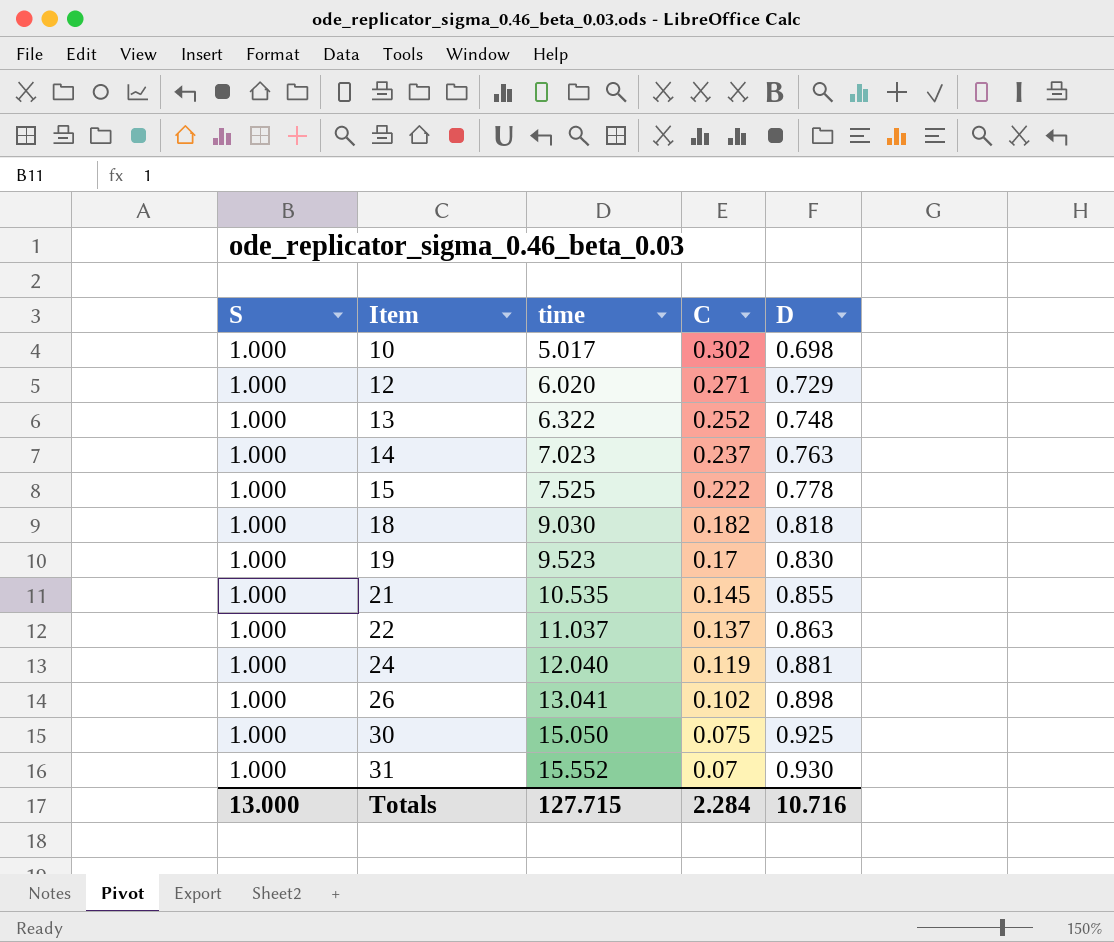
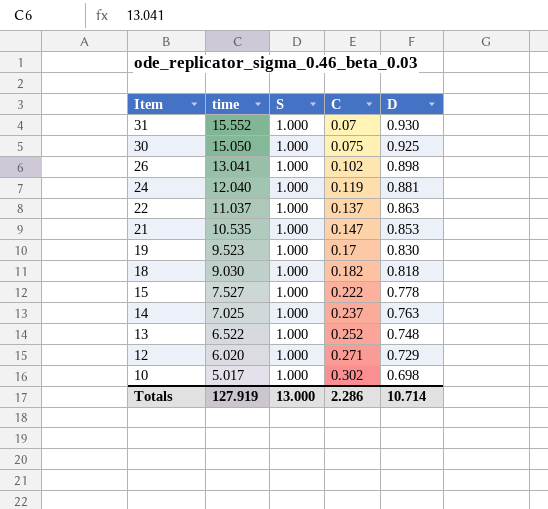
row order: Item ascending -> Item descending
column S | position: 1 -> 3
21 | C: 0.145 -> 0.147
21 | D: 0.855 -> 0.853
15 | time: 7.525 -> 7.527
14 | time: 7.023 -> 7.025
13 | time: 6.322 -> 6.522
Totals | time: 127.715 -> 127.919
Totals | C: 2.284 -> 2.286
Totals | D: 10.716 -> 10.714

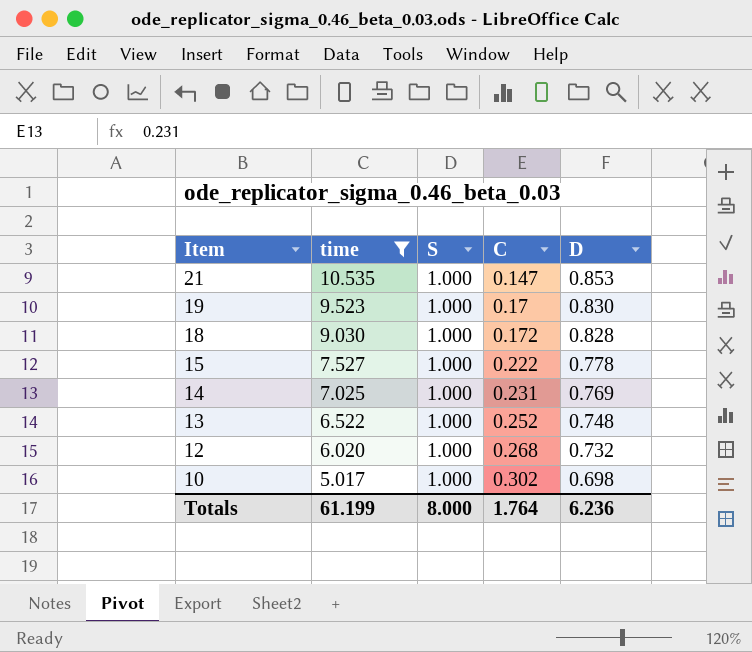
filter: none -> time <= 10.535
18 | C: 0.182 -> 0.172
18 | D: 0.818 -> 0.828
14 | C: 0.237 -> 0.231
14 | D: 0.763 -> 0.769
12 | C: 0.271 -> 0.268
12 | D: 0.729 -> 0.732
Totals | time: 127.919 -> 61.199
Totals | S: 13.000 -> 8.000
Totals | C: 2.286 -> 1.764
Totals | D: 10.714 -> 6.236

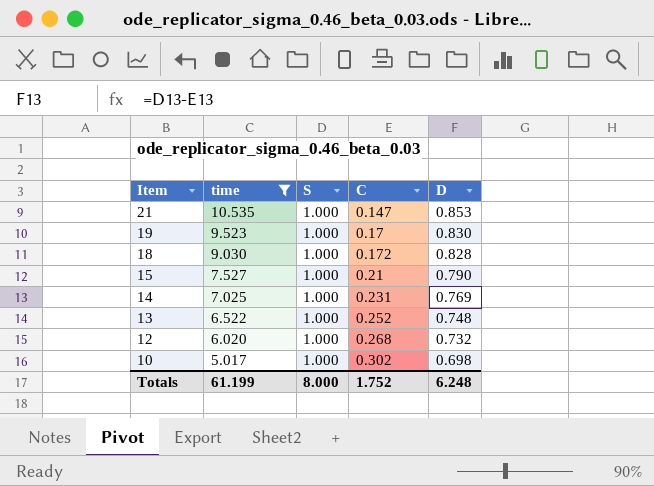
15 | C: 0.222 -> 0.21
15 | D: 0.778 -> 0.790
Totals | C: 1.764 -> 1.752
Totals | D: 6.236 -> 6.248

